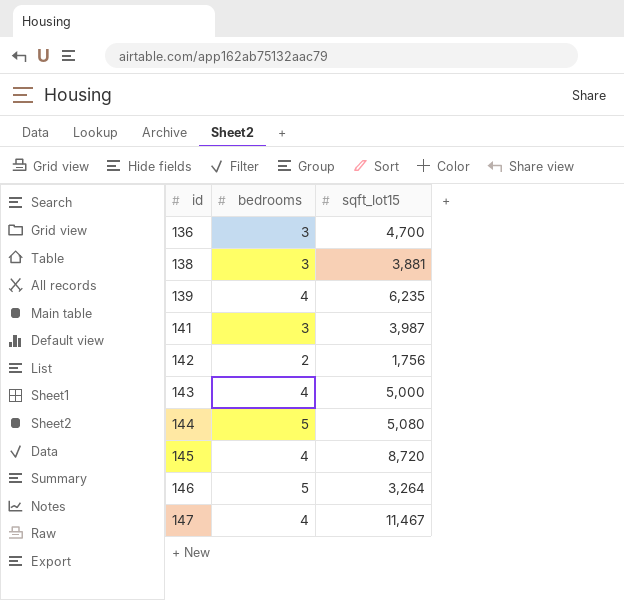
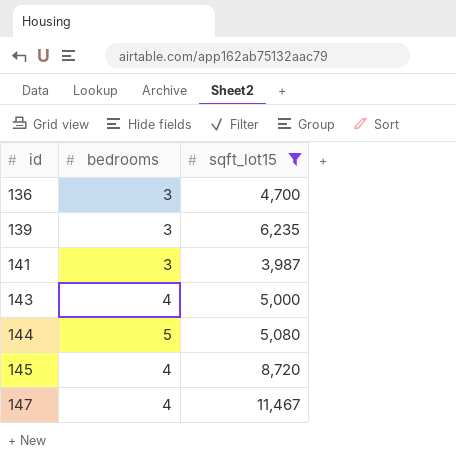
filter: none -> sqft_lot15 >= 3,987
139 | bedrooms: 4 -> 3

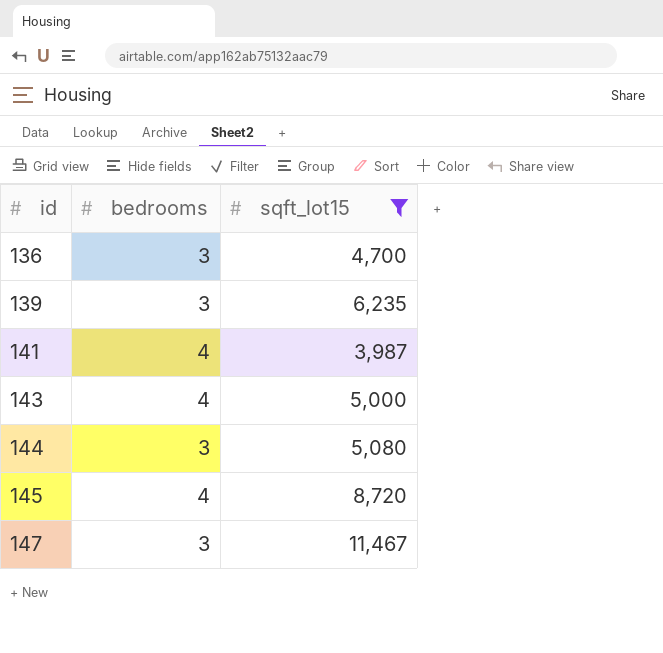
141 | bedrooms: 3 -> 4
144 | bedrooms: 5 -> 3
147 | bedrooms: 4 -> 3

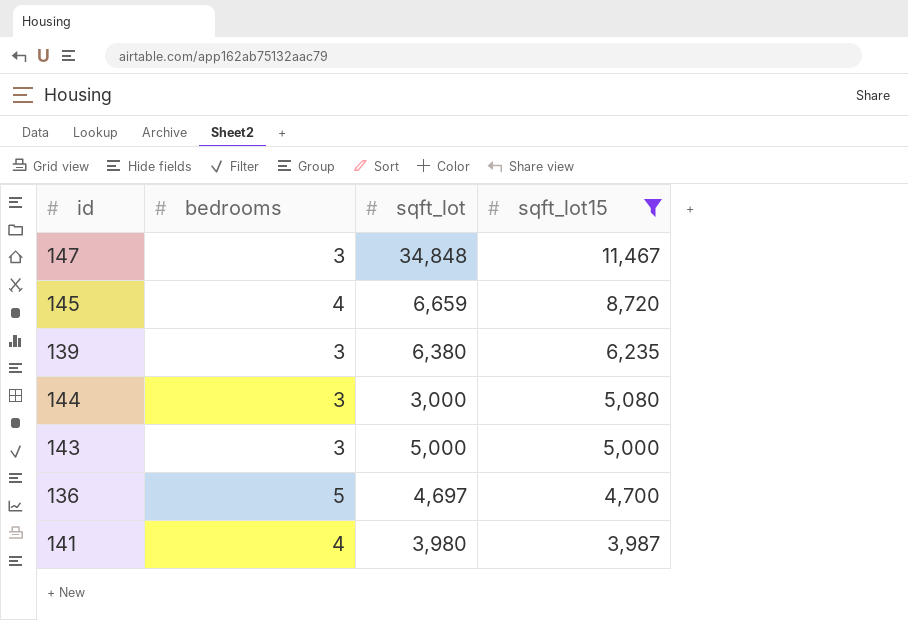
row order: id ascending -> sqft_lot15 descending
column sqft_lot | position: none -> 3
143 | bedrooms: 4 -> 3
136 | bedrooms: 3 -> 5

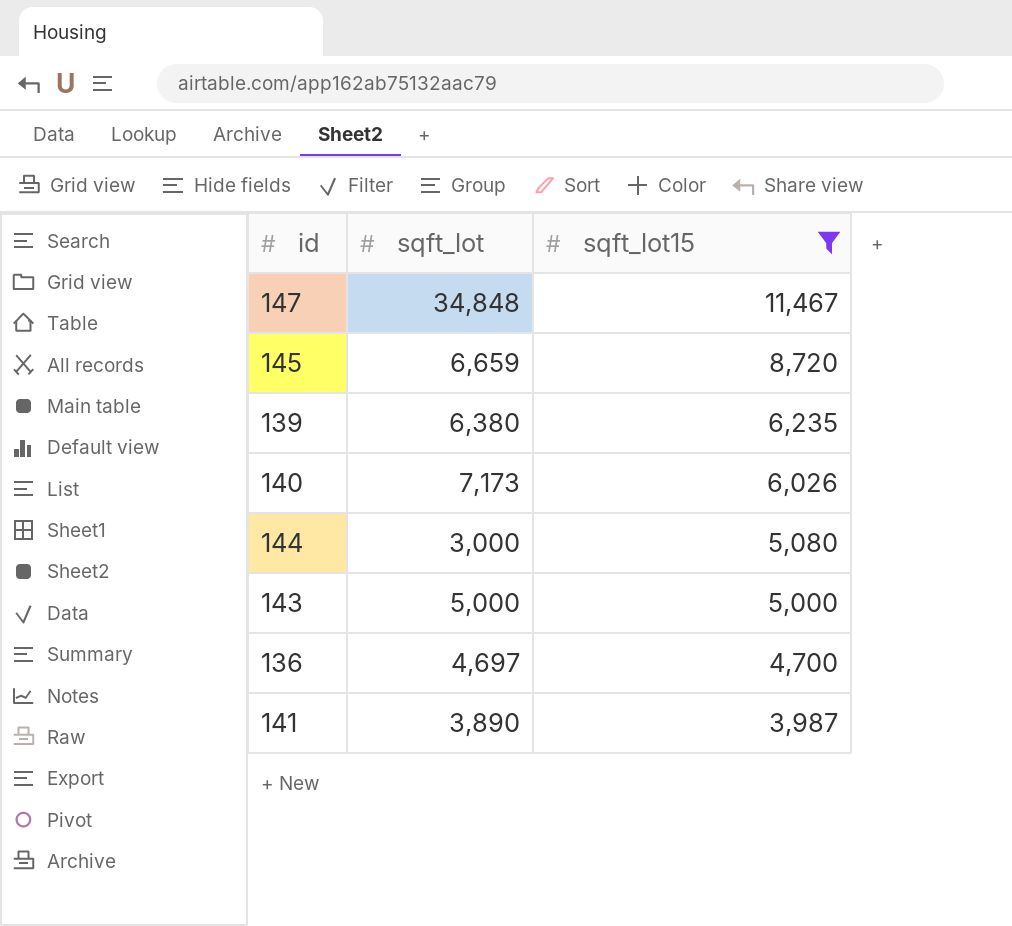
column bedrooms | position: 2 -> none
row 140: none -> 7,173 | 6,026
141 | sqft_lot: 3,980 -> 3,890

